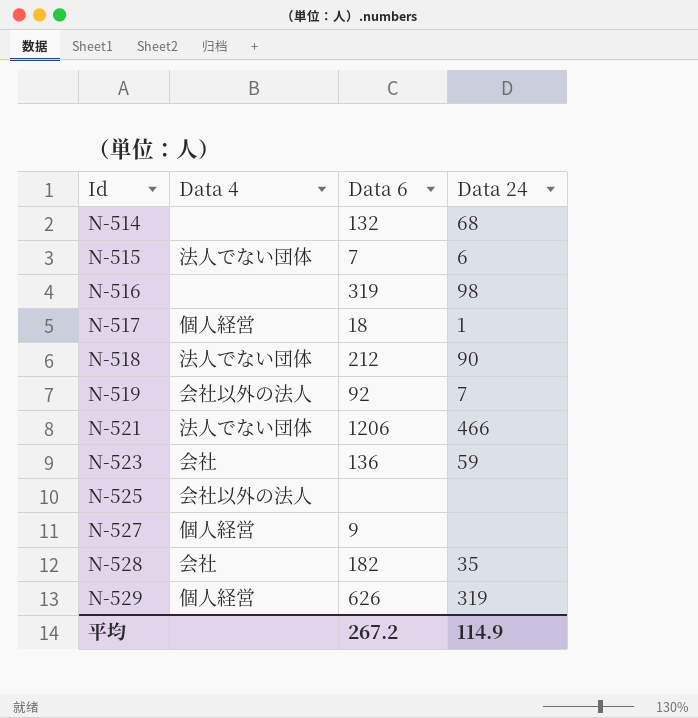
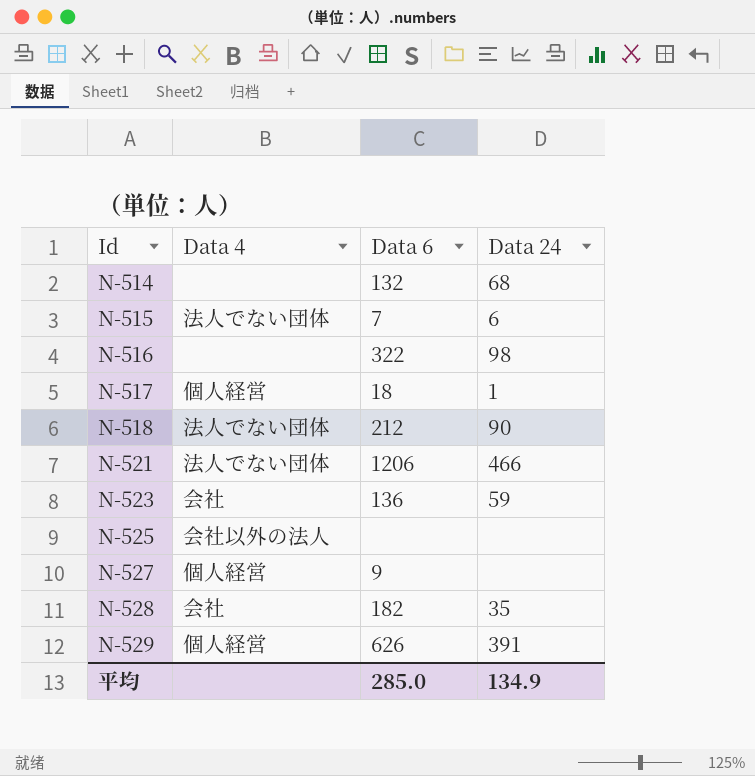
row N-519: 会社以外の法人 | 92 | 7 -> none
N-516 | Data 6: 319 -> 322
N-529 | Data 24: 319 -> 391
平均 | Data 6: 267.2 -> 285.0
平均 | Data 24: 114.9 -> 134.9

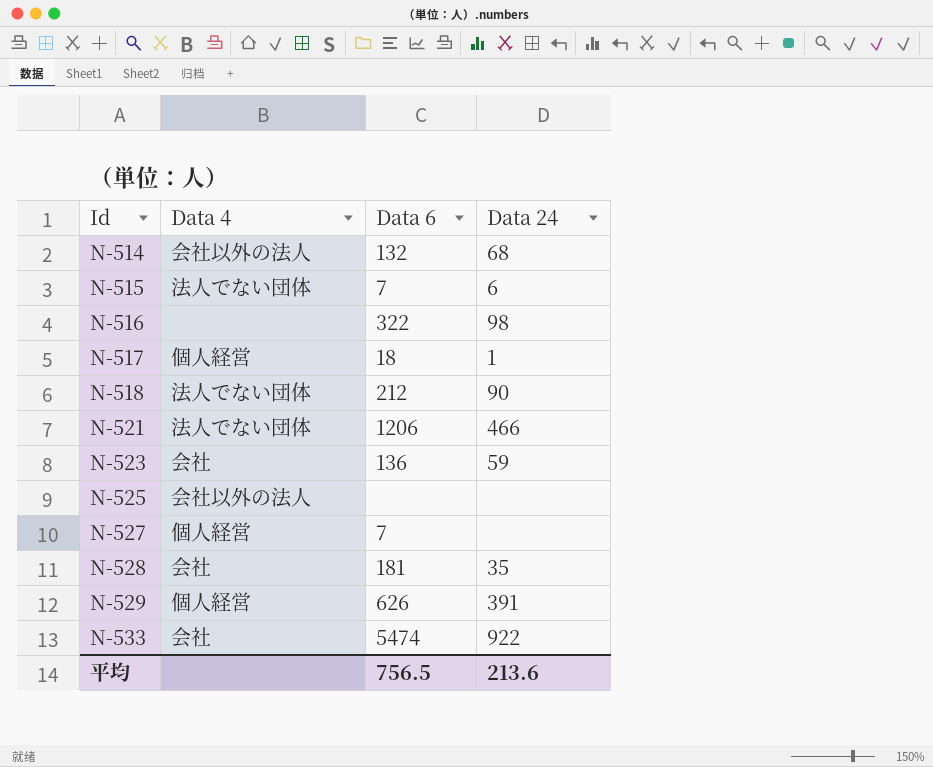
N-514 | Data 4: none -> 会社以外の法人
N-527 | Data 6: 9 -> 7
N-528 | Data 6: 182 -> 181
row N-533: none -> 会社 | 5474 | 922
平均 | Data 6: 285.0 -> 756.5
平均 | Data 24: 134.9 -> 213.6

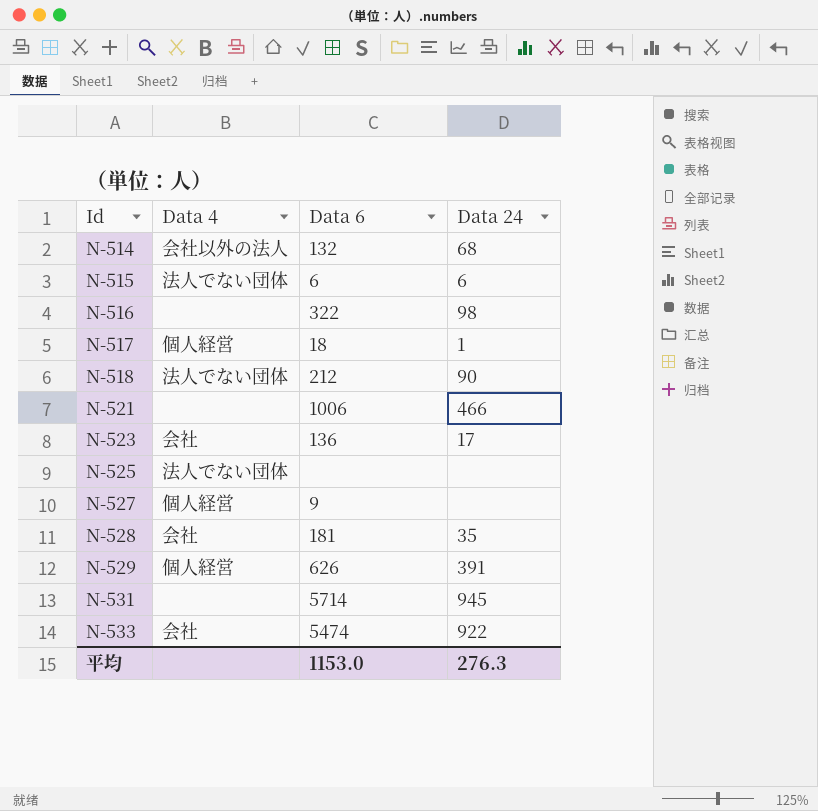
N-515 | Data 6: 7 -> 6
N-521 | Data 4: 法人でない団体 -> none
N-521 | Data 6: 1206 -> 1006
N-523 | Data 24: 59 -> 17
N-525 | Data 4: 会社以外の法人 -> 法人でない団体
N-527 | Data 6: 7 -> 9
row N-531: none -> none | 5714 | 945
平均 | Data 6: 756.5 -> 1153.0
平均 | Data 24: 213.6 -> 276.3

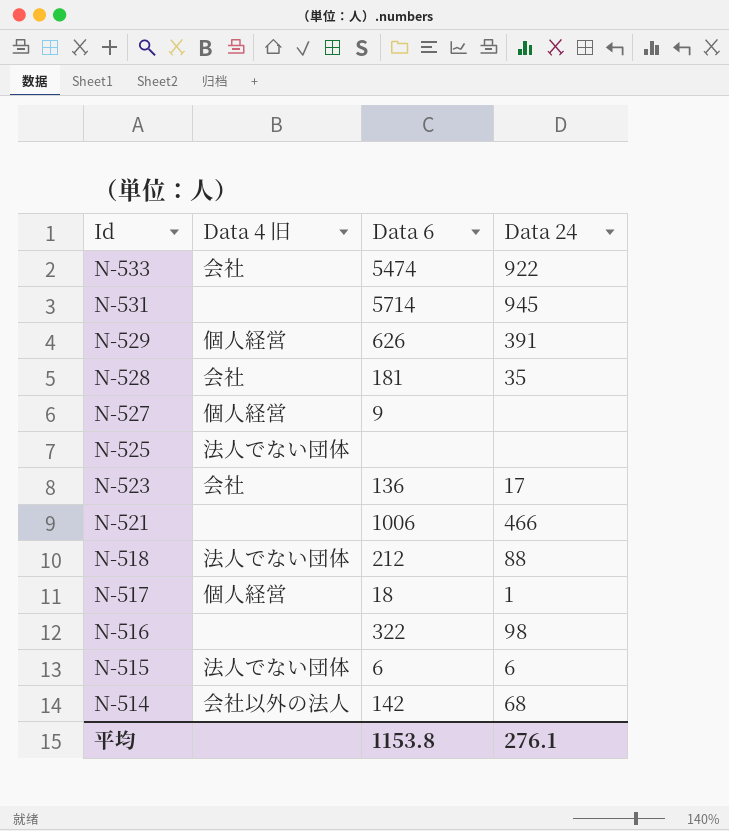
row order: Id ascending -> Id descending
column name: Data 4 -> Data 4 旧
N-518 | Data 24: 90 -> 88
N-514 | Data 6: 132 -> 142
平均 | Data 6: 1153.0 -> 1153.8
平均 | Data 24: 276.3 -> 276.1

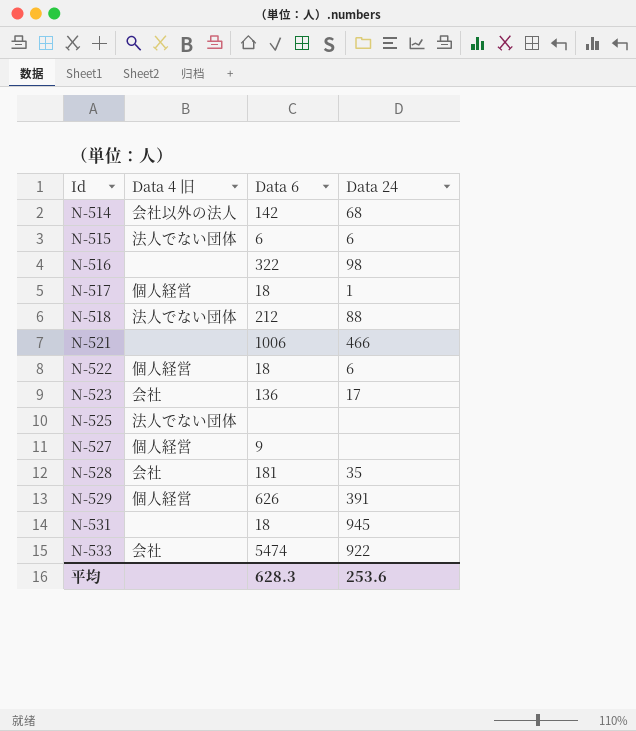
row order: Id descending -> Id ascending
row N-522: none -> 個人経営 | 18 | 6
N-531 | Data 6: 5714 -> 18
平均 | Data 6: 1153.8 -> 628.3
平均 | Data 24: 276.1 -> 253.6

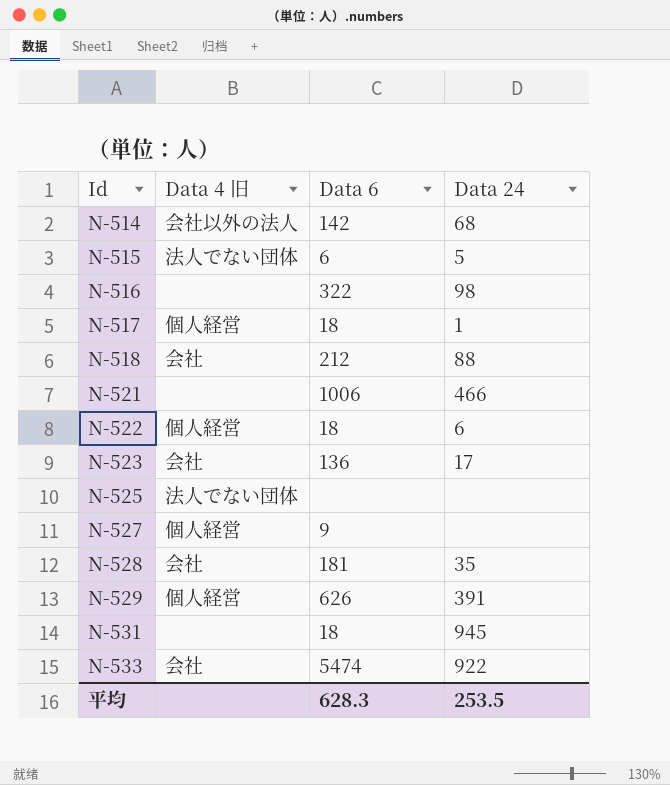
N-515 | Data 24: 6 -> 5
N-518 | Data 4 旧: 法人でない団体 -> 会社
平均 | Data 24: 253.6 -> 253.5

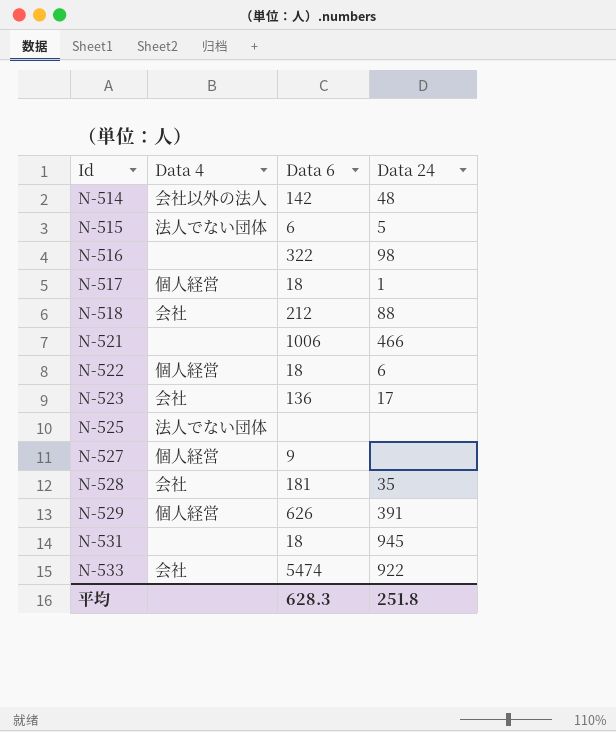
column name: Data 4 旧 -> Data 4
N-514 | Data 24: 68 -> 48
平均 | Data 24: 253.5 -> 251.8

